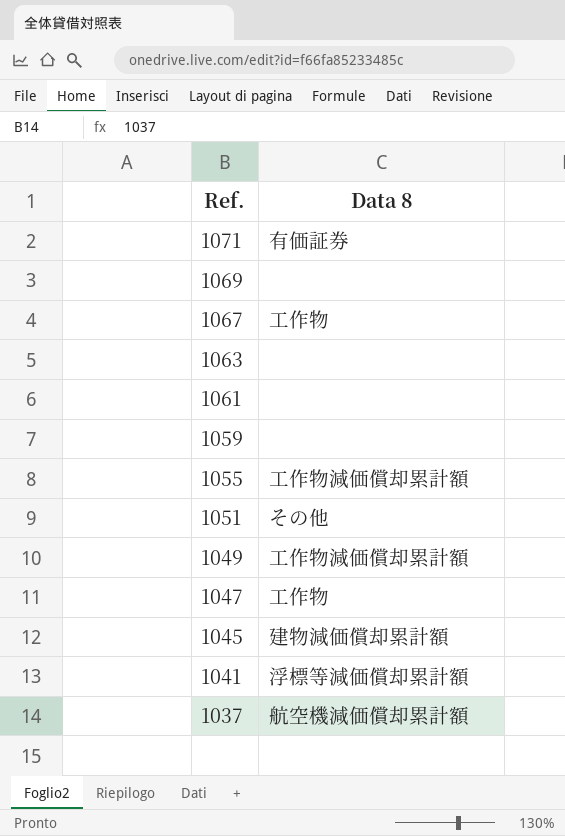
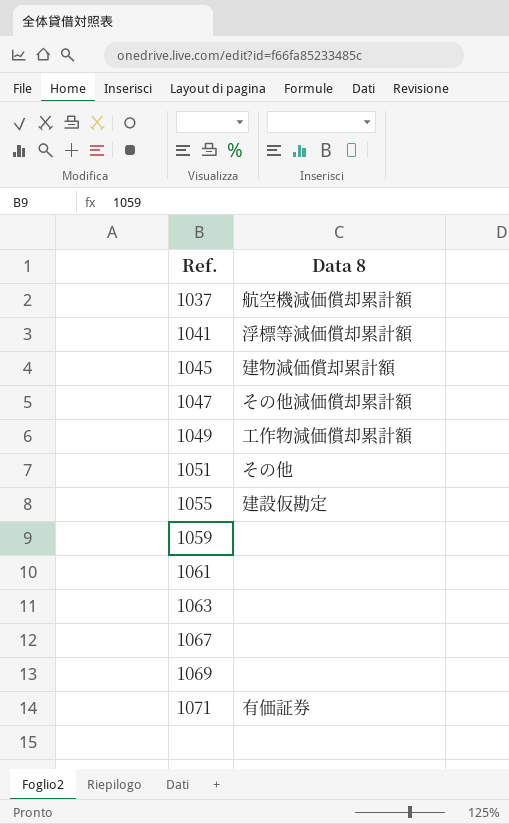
row order: Ref. descending -> Ref. ascending
1047 | Data 8: 工作物 -> その他減価償却累計額
1055 | Data 8: 工作物減価償却累計額 -> 建設仮勘定
1067 | Data 8: 工作物 -> none

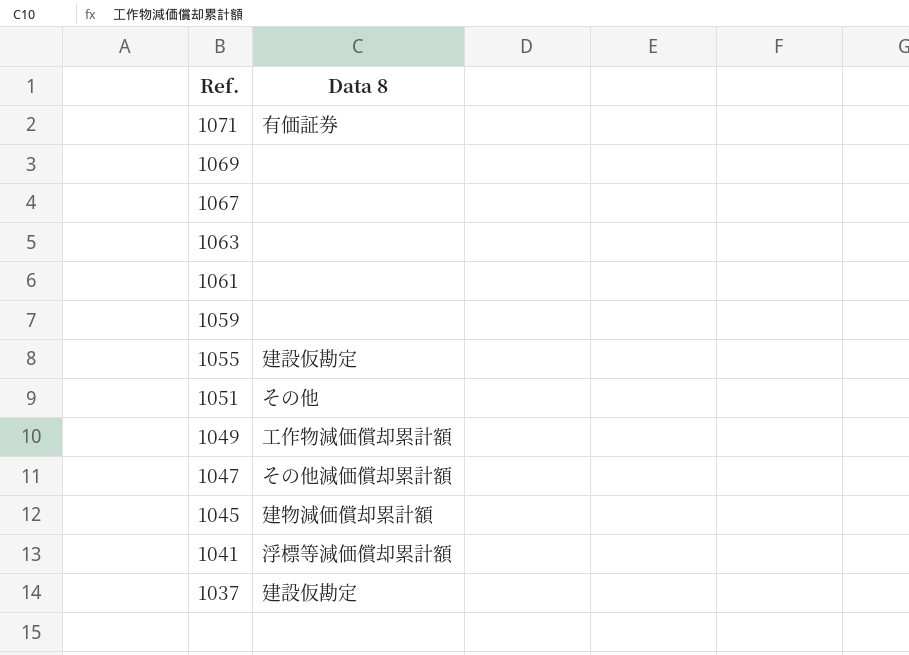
row order: Ref. ascending -> Ref. descending
1037 | Data 8: 航空機減価償却累計額 -> 建設仮勘定

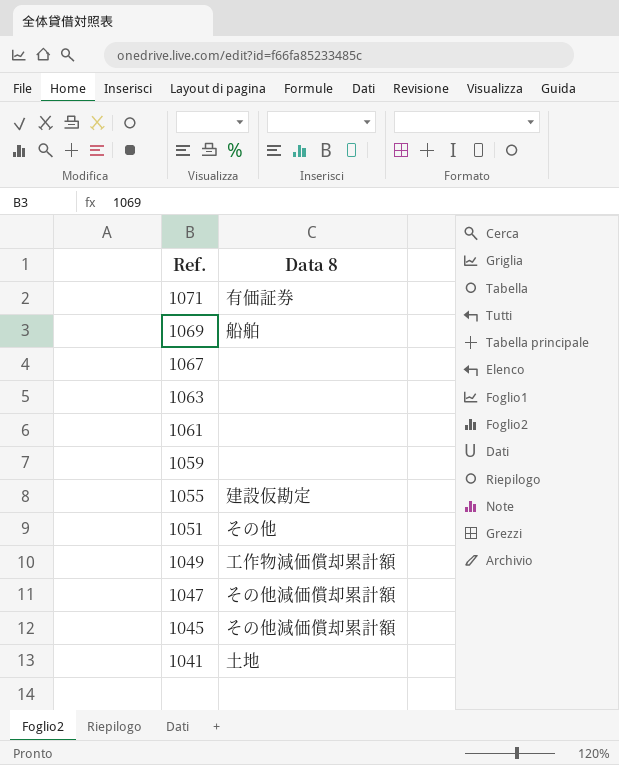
row 1037: 建設仮勘定 -> none
1069 | Data 8: none -> 船舶
1045 | Data 8: 建物減価償却累計額 -> その他減価償却累計額
1041 | Data 8: 浮標等減価償却累計額 -> 土地

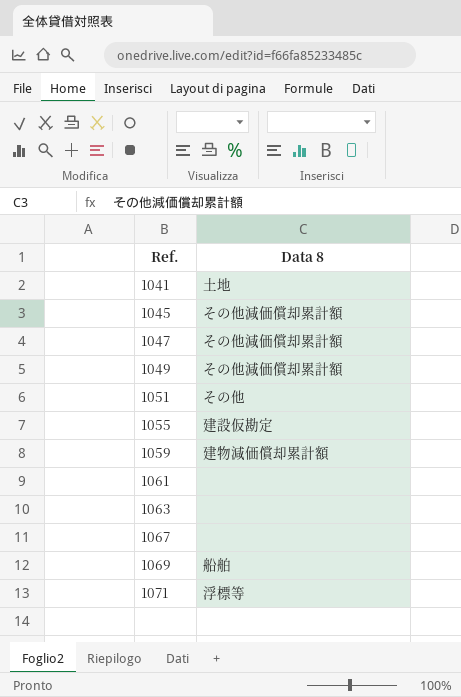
row order: Ref. descending -> Ref. ascending
1049 | Data 8: 工作物減価償却累計額 -> その他減価償却累計額
1059 | Data 8: none -> 建物減価償却累計額
1071 | Data 8: 有価証券 -> 浮標等

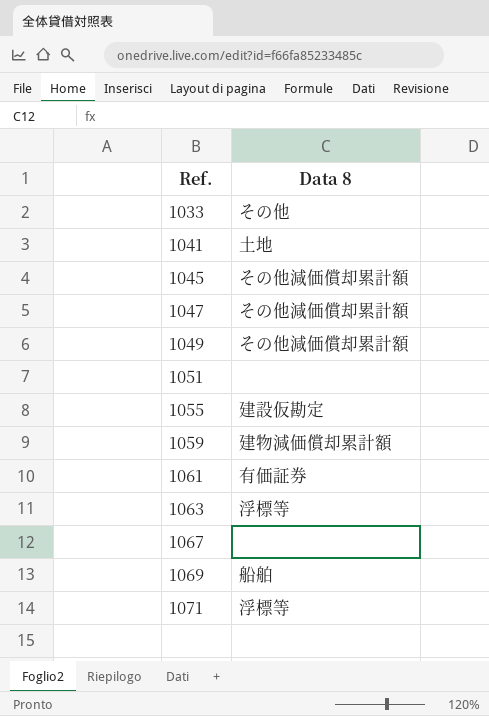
row 1033: none -> その他
1051 | Data 8: その他 -> none
1061 | Data 8: none -> 有価証券
1063 | Data 8: none -> 浮標等

